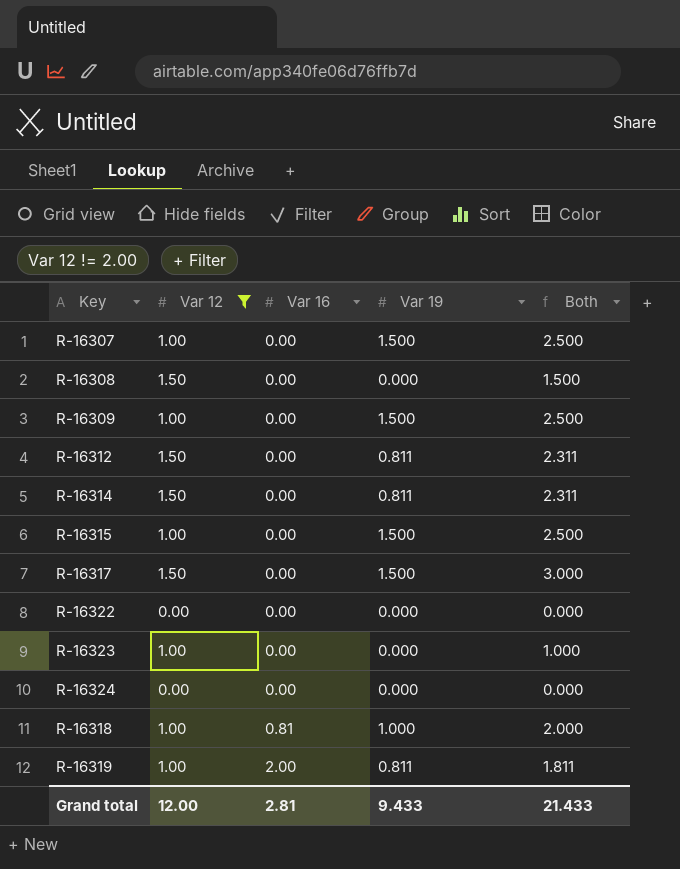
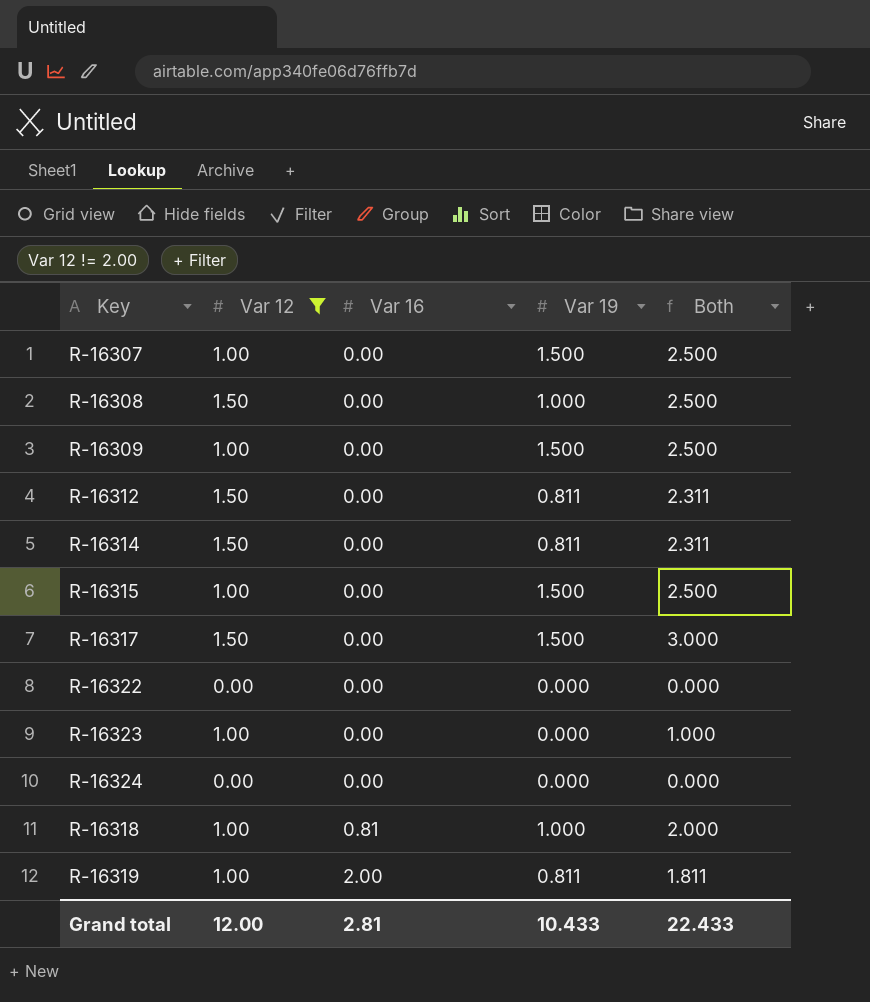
R-16308 | Var 19: 0.000 -> 1.000
R-16308 | Both: 1.500 -> 2.500
Grand total | Var 19: 9.433 -> 10.433
Grand total | Both: 21.433 -> 22.433

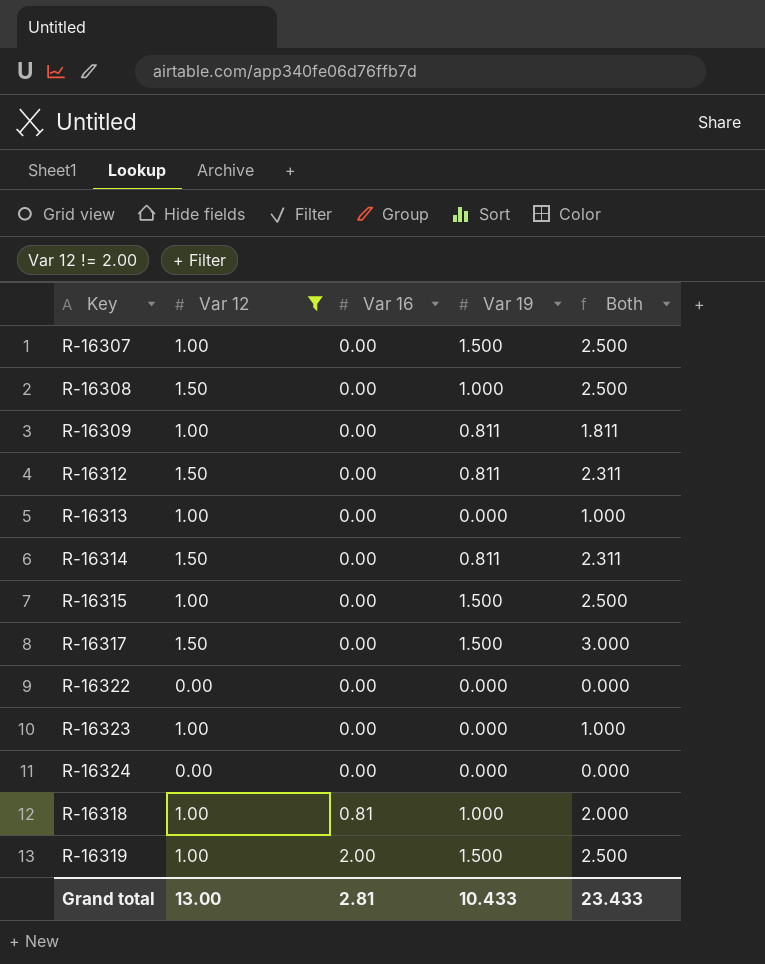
R-16309 | Var 19: 1.500 -> 0.811
R-16309 | Both: 2.500 -> 1.811
row R-16313: none -> 1.00 | 0.00 | 0.000 | 1.000
R-16319 | Var 19: 0.811 -> 1.500
R-16319 | Both: 1.811 -> 2.500
Grand total | Var 12: 12.00 -> 13.00
Grand total | Both: 22.433 -> 23.433

